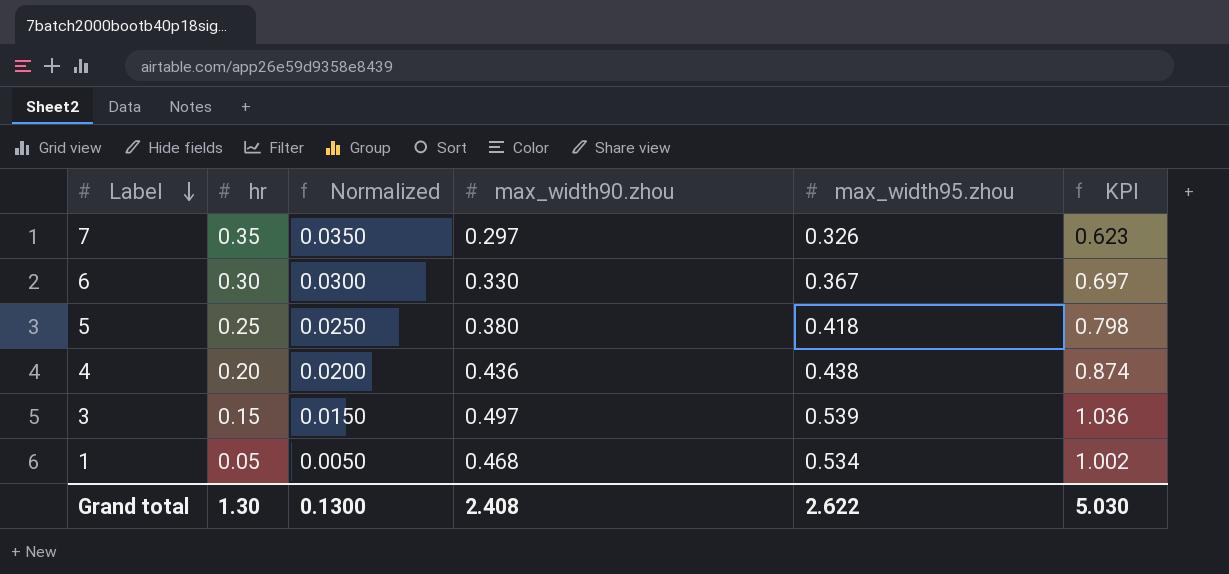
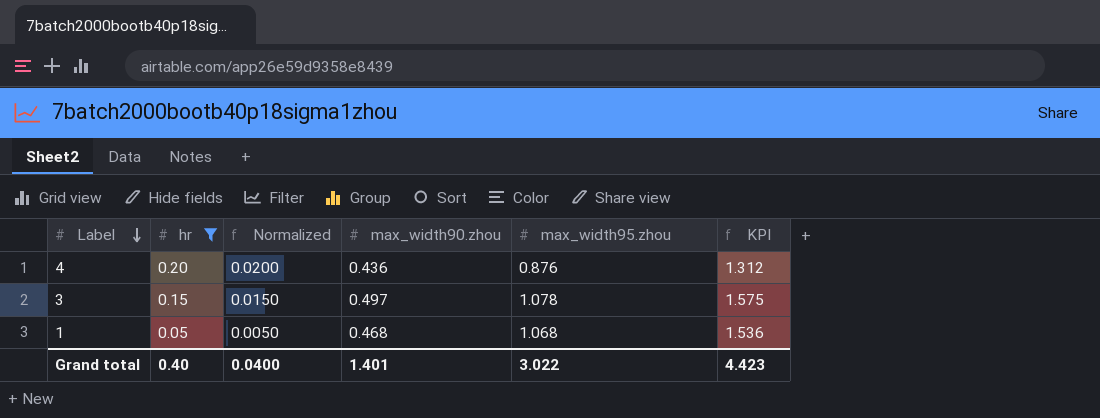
filter: none -> hr <= 0.20
4 | max_width95.zhou: 0.438 -> 0.876
4 | KPI: 0.874 -> 1.312
3 | max_width95.zhou: 0.539 -> 1.078
3 | KPI: 1.036 -> 1.575
1 | max_width95.zhou: 0.534 -> 1.068
1 | KPI: 1.002 -> 1.536
Grand total | hr: 1.30 -> 0.40
Grand total | Normalized: 0.1300 -> 0.0400
Grand total | max_width90.zhou: 2.408 -> 1.401
Grand total | max_width95.zhou: 2.622 -> 3.022
Grand total | KPI: 5.030 -> 4.423

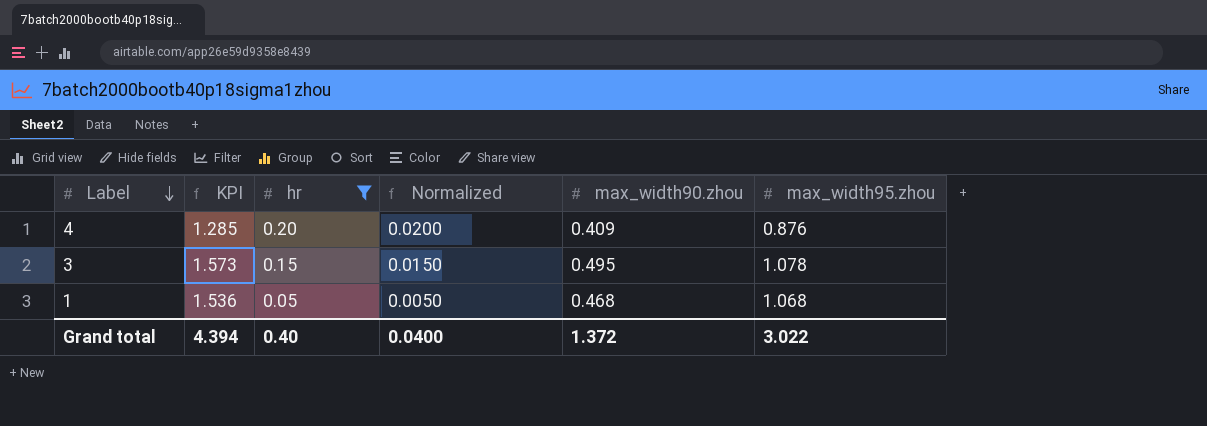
column KPI | position: 6 -> 2
4 | KPI: 1.312 -> 1.285
4 | max_width90.zhou: 0.436 -> 0.409
3 | KPI: 1.575 -> 1.573
3 | max_width90.zhou: 0.497 -> 0.495
Grand total | KPI: 4.423 -> 4.394
Grand total | max_width90.zhou: 1.401 -> 1.372

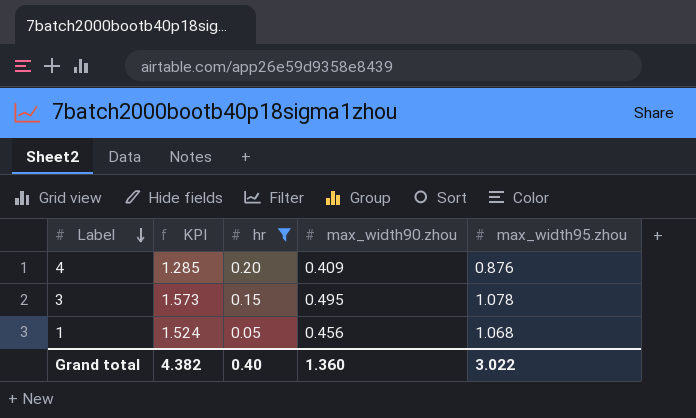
column Normalized | formula: [hr] * 0.1 -> none
1 | KPI: 1.536 -> 1.524
1 | max_width90.zhou: 0.468 -> 0.456
Grand total | KPI: 4.394 -> 4.382
Grand total | max_width90.zhou: 1.372 -> 1.360

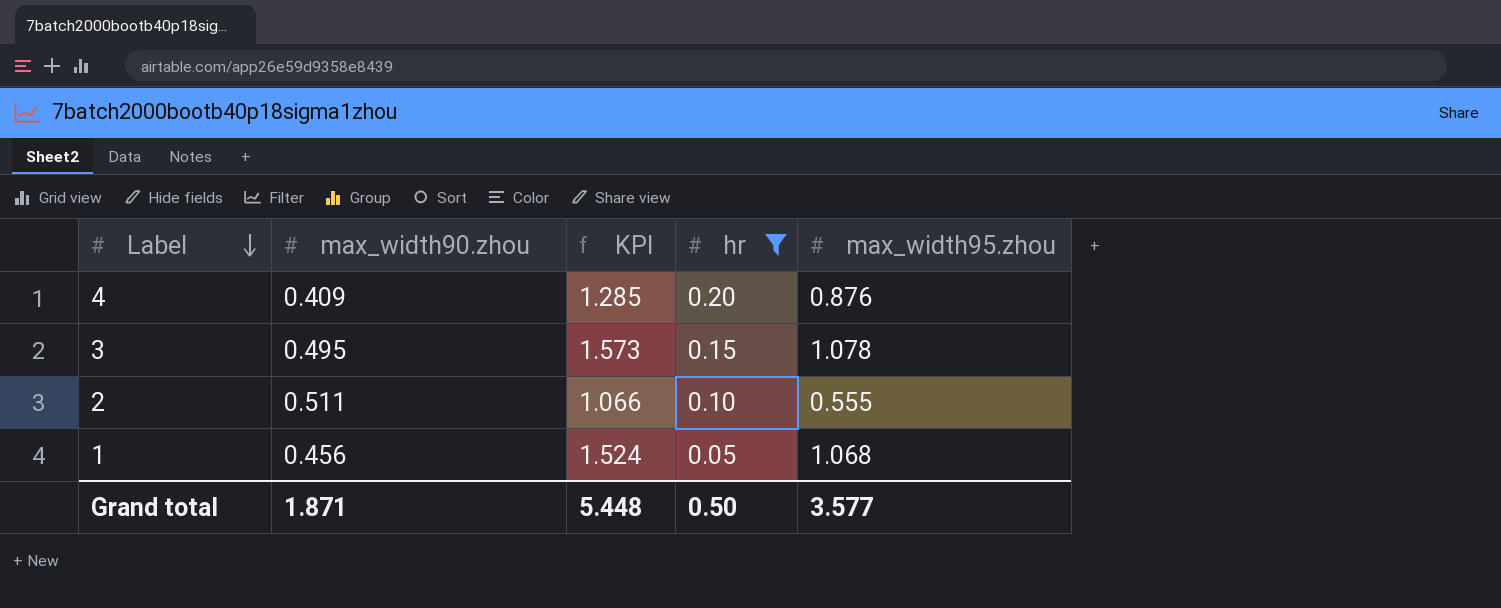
column max_width90.zhou | position: 4 -> 2
row 2: none -> 0.511 | 1.066 | 0.10 | 0.555
Grand total | max_width90.zhou: 1.360 -> 1.871
Grand total | KPI: 4.382 -> 5.448
Grand total | hr: 0.40 -> 0.50
Grand total | max_width95.zhou: 3.022 -> 3.577

